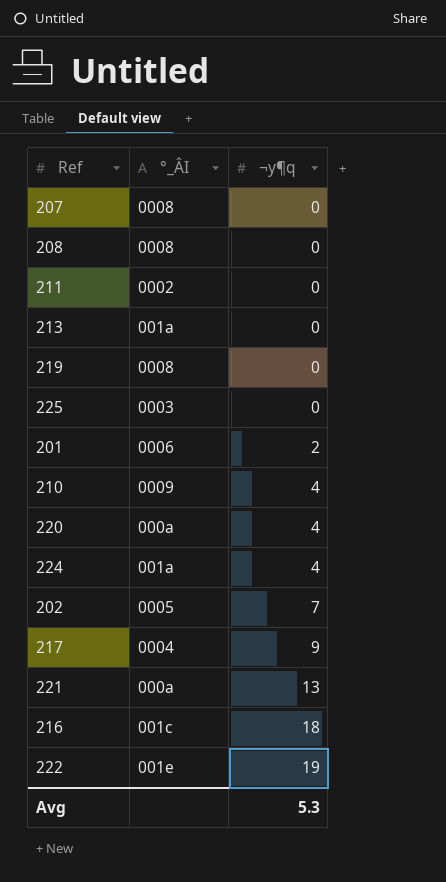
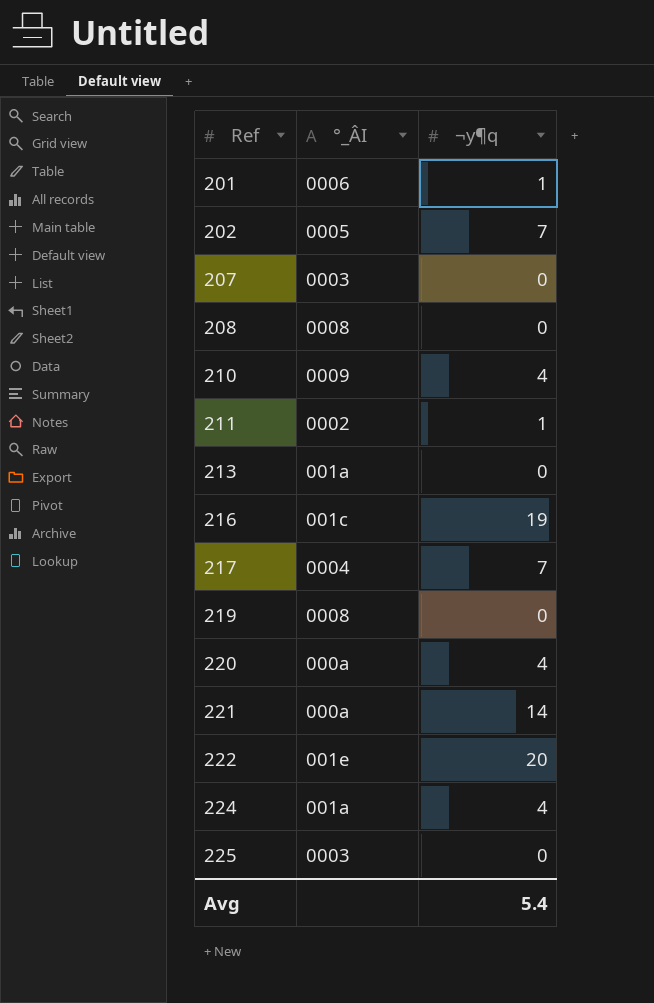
row order: ¬y¶q ascending -> Ref ascending
201 | ¬y¶q: 2 -> 1
207 | °_ÂI: 0008 -> 0003
211 | ¬y¶q: 0 -> 1
216 | ¬y¶q: 18 -> 19
217 | ¬y¶q: 9 -> 7
221 | ¬y¶q: 13 -> 14
222 | ¬y¶q: 19 -> 20
Avg | ¬y¶q: 5.3 -> 5.4

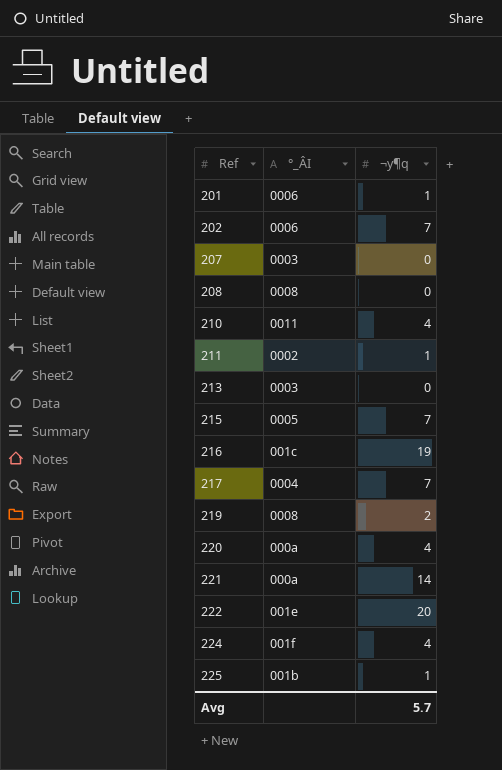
202 | °_ÂI: 0005 -> 0006
210 | °_ÂI: 0009 -> 0011
213 | °_ÂI: 001a -> 0003
row 215: none -> 0005 | 7
219 | ¬y¶q: 0 -> 2
224 | °_ÂI: 001a -> 001f
225 | °_ÂI: 0003 -> 001b
225 | ¬y¶q: 0 -> 1
Avg | ¬y¶q: 5.4 -> 5.7

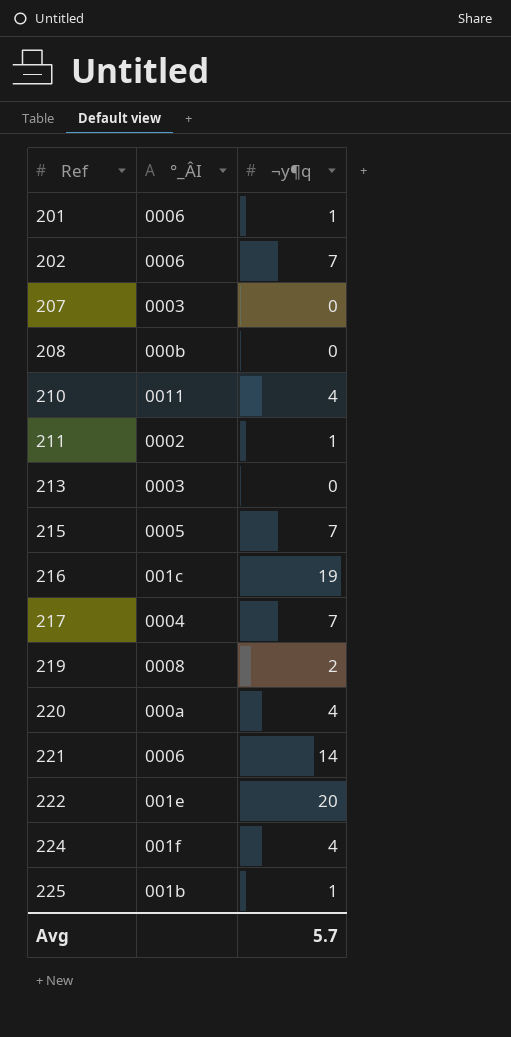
208 | °_ÂI: 0008 -> 000b
221 | °_ÂI: 000a -> 0006

